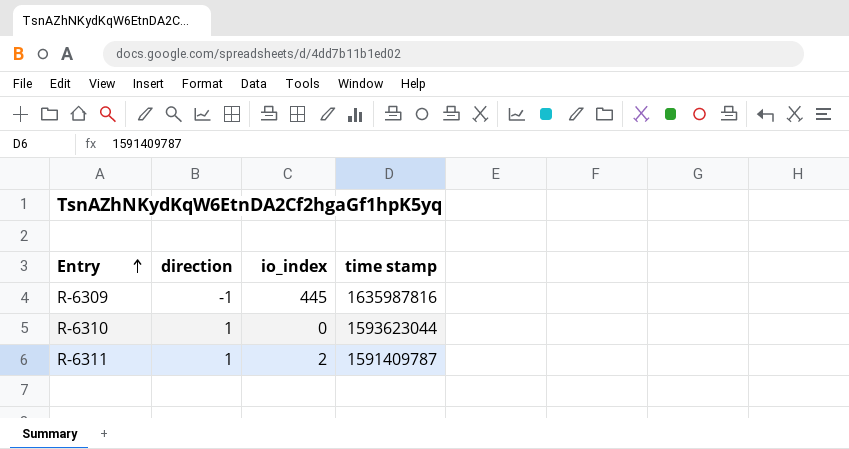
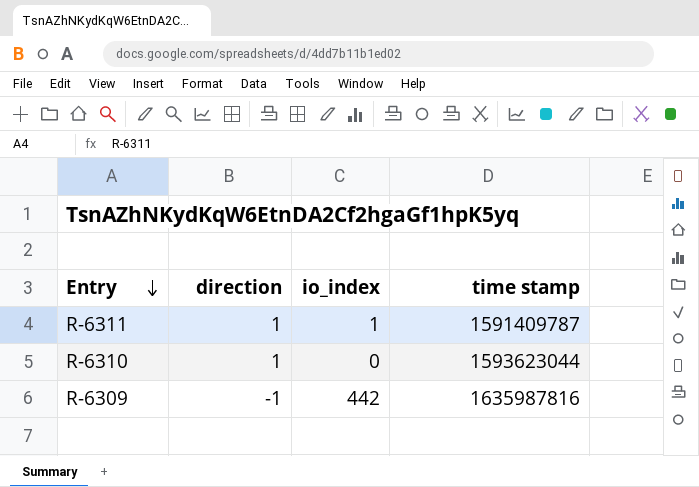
row order: Entry ascending -> Entry descending
R-6311 | io_index: 2 -> 1
R-6309 | io_index: 445 -> 442

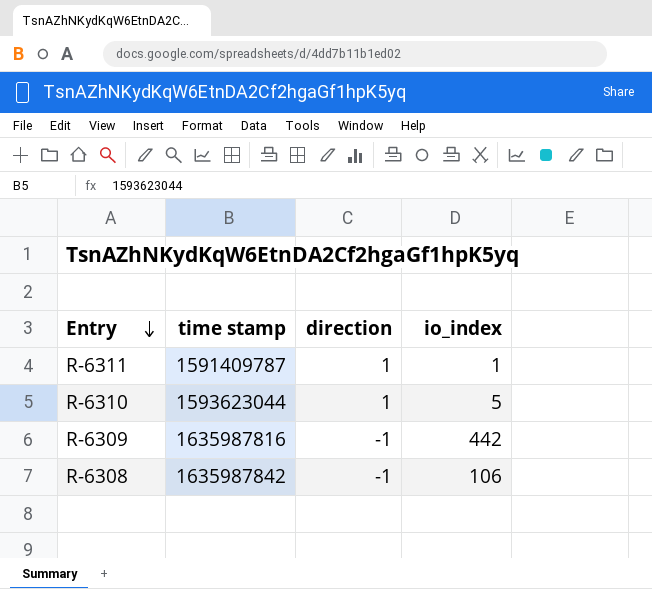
column time stamp | position: 4 -> 2
R-6310 | io_index: 0 -> 5
row R-6308: none -> 1635987842 | -1 | 106

